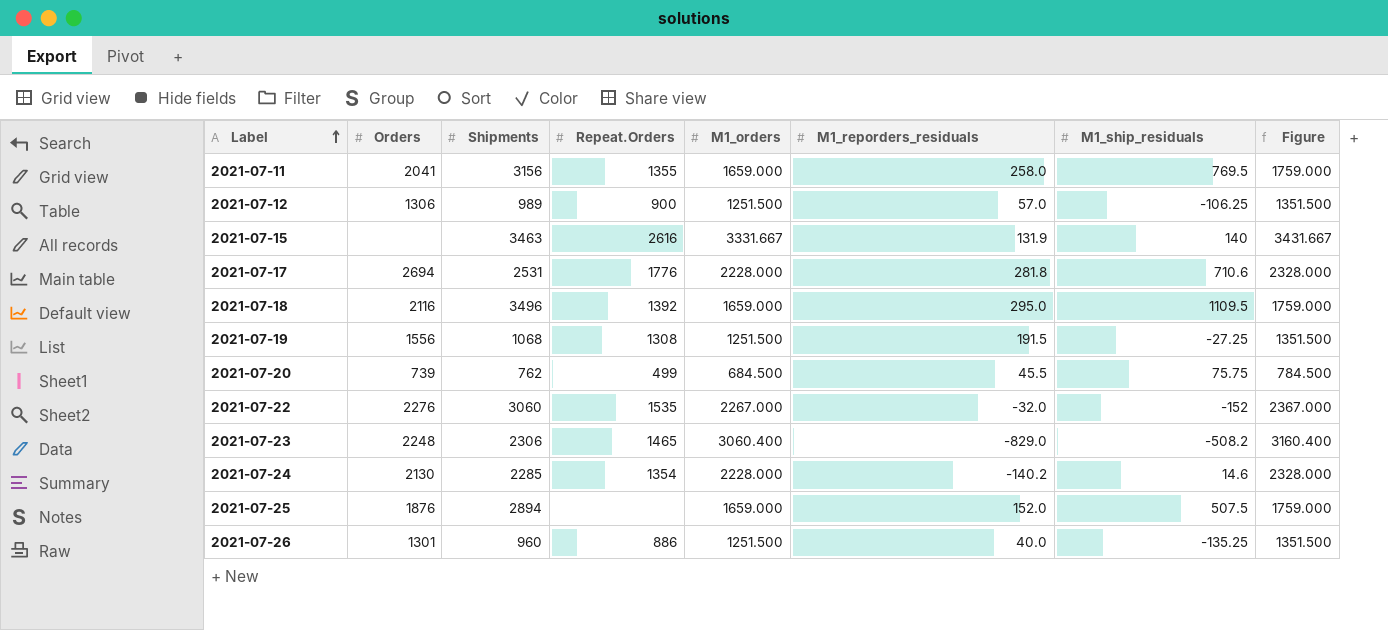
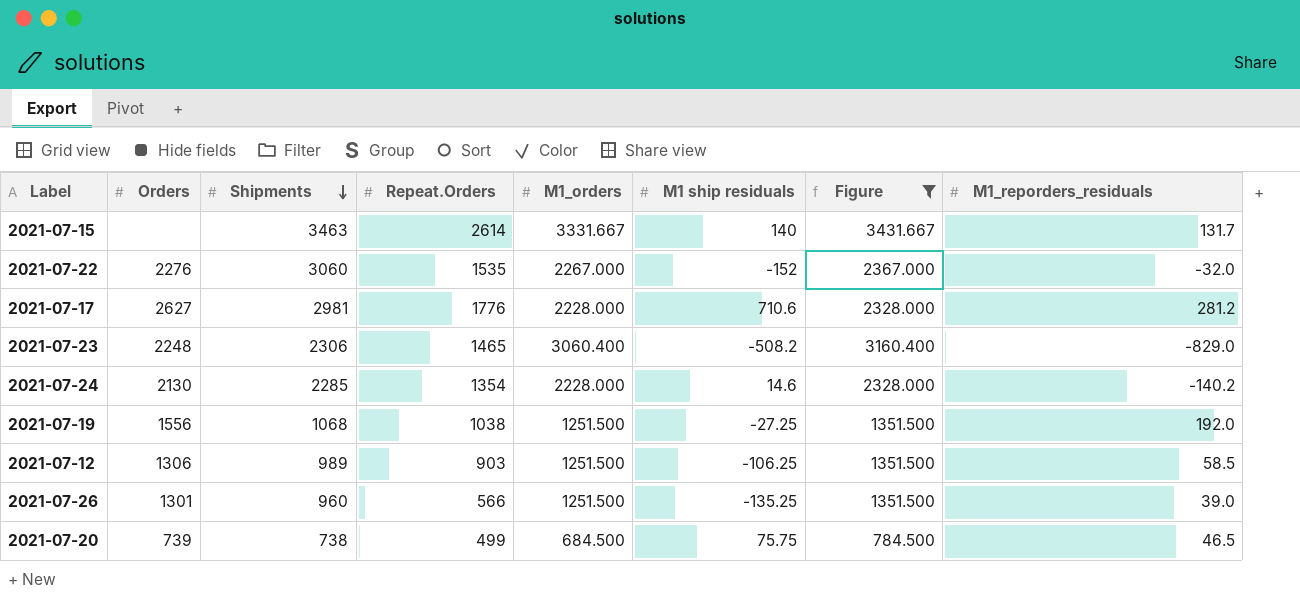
filter: none -> Figure != 1759.000
row order: Label ascending -> Shipments descending
column name: M1_ship_residuals -> M1 ship residuals
column M1_reporders_residuals | position: 6 -> 8
2021-07-15 | Repeat.Orders: 2616 -> 2614
2021-07-15 | M1_reporders_residuals: 131.9 -> 131.7
2021-07-17 | Orders: 2694 -> 2627
2021-07-17 | Shipments: 2531 -> 2981
2021-07-17 | M1_reporders_residuals: 281.8 -> 281.2
2021-07-19 | Repeat.Orders: 1308 -> 1038
2021-07-19 | M1_reporders_residuals: 191.5 -> 192.0
2021-07-12 | Repeat.Orders: 900 -> 903
2021-07-12 | M1_reporders_residuals: 57.0 -> 58.5
2021-07-26 | Repeat.Orders: 886 -> 566
2021-07-26 | M1_reporders_residuals: 40.0 -> 39.0
2021-07-20 | Shipments: 762 -> 738
2021-07-20 | M1_reporders_residuals: 45.5 -> 46.5

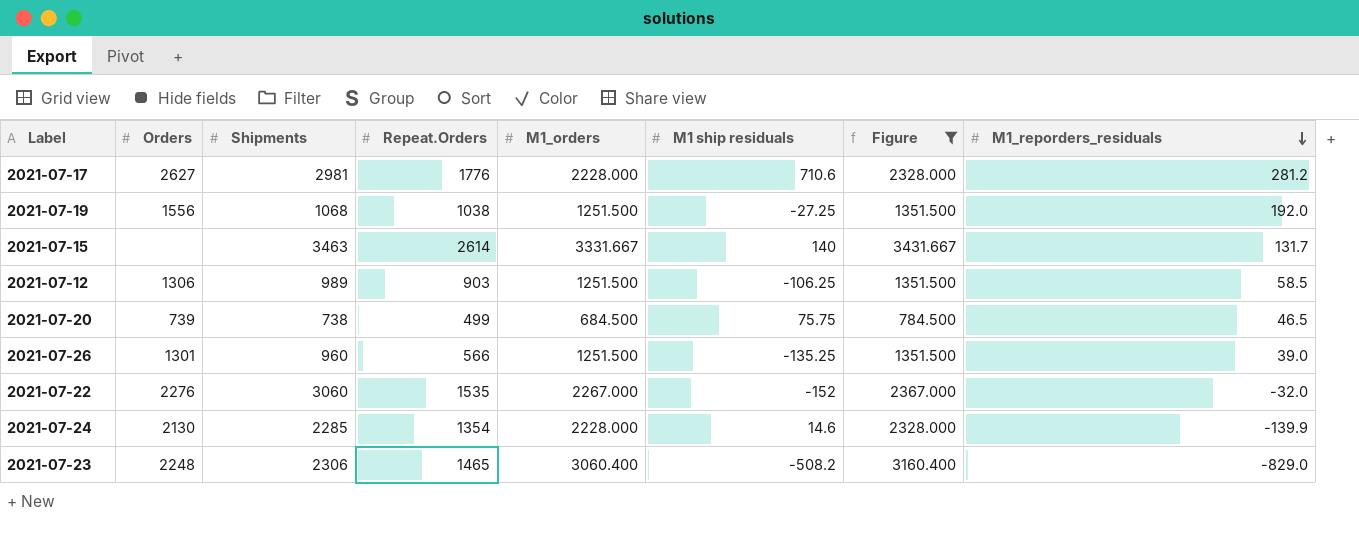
row order: Shipments descending -> M1_reporders_residuals descending
2021-07-24 | M1_reporders_residuals: -140.2 -> -139.9

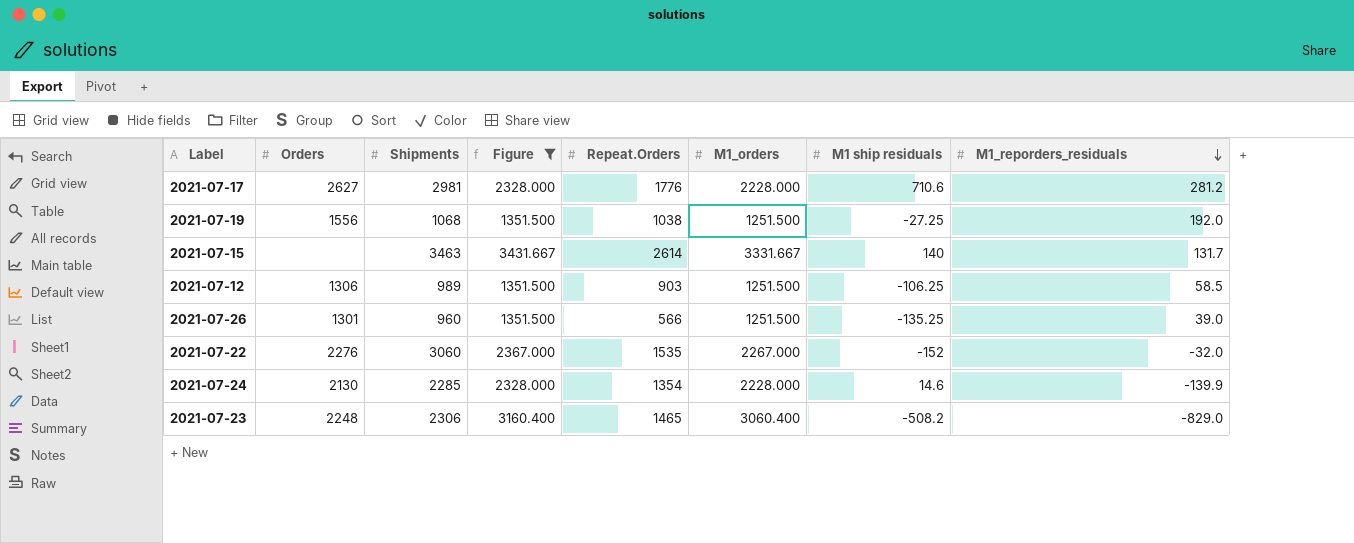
column Figure | position: 7 -> 4
row 2021-07-20: 739 | 738 | 499 | 684.500 | 75.75 | 784.500 | 46.5 -> none

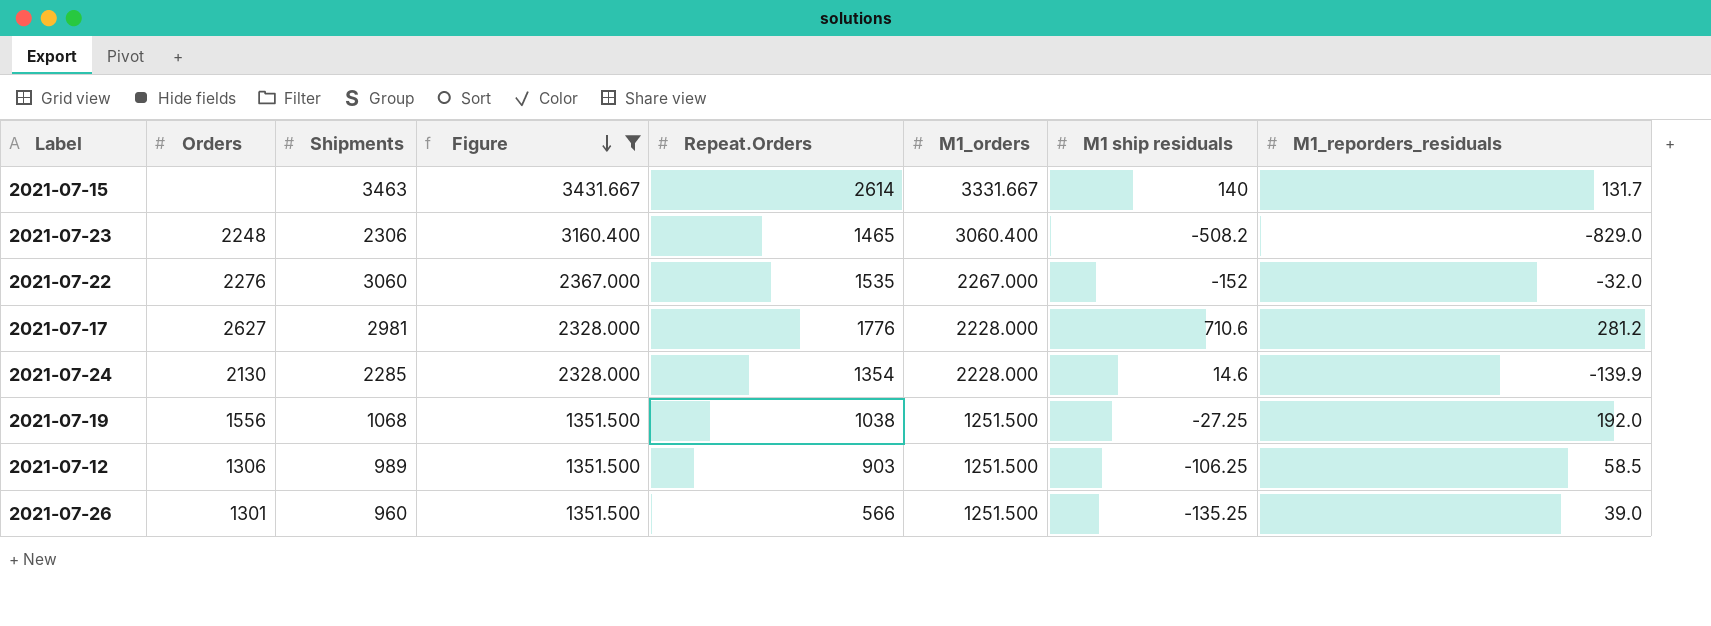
row order: M1_reporders_residuals descending -> Figure descending

